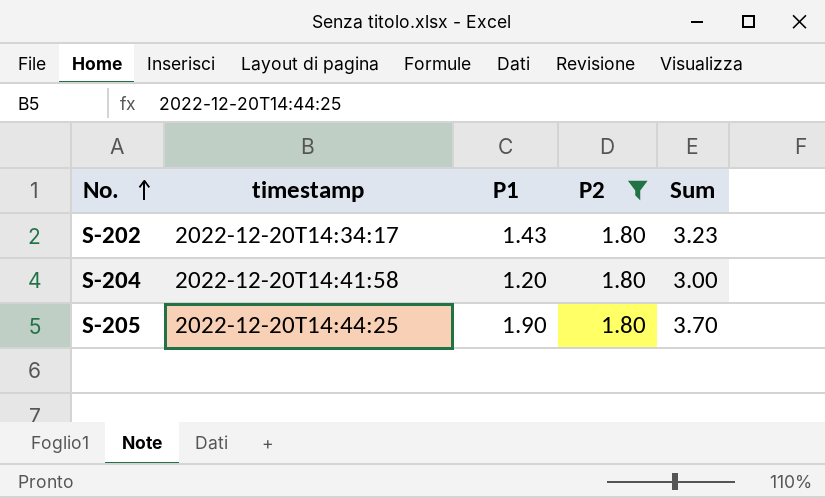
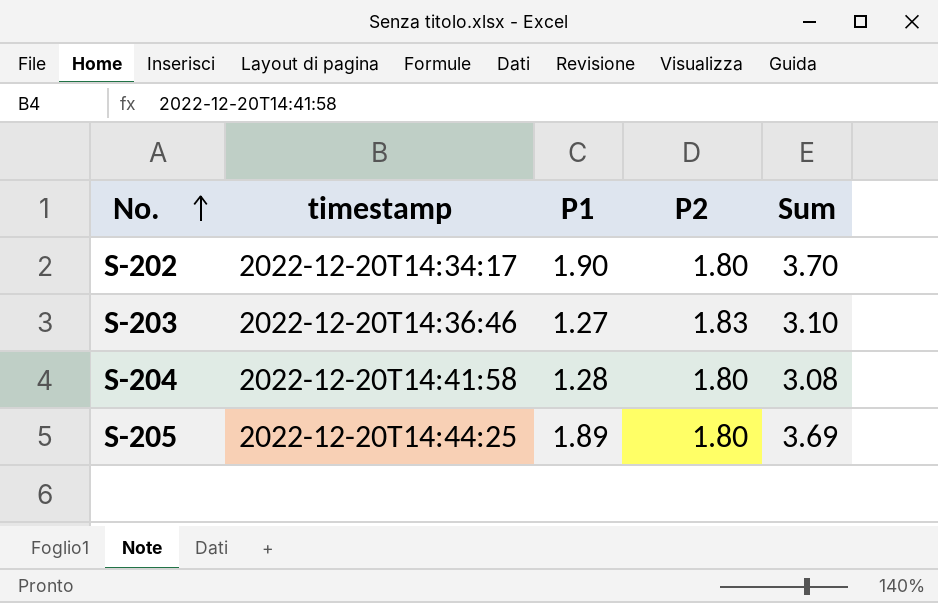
filter: P2 = 1.80 -> none
S-202 | P1: 1.43 -> 1.90
S-202 | Sum: 3.23 -> 3.70
S-204 | P1: 1.20 -> 1.28
S-204 | Sum: 3.00 -> 3.08
S-205 | P1: 1.90 -> 1.89
S-205 | Sum: 3.70 -> 3.69

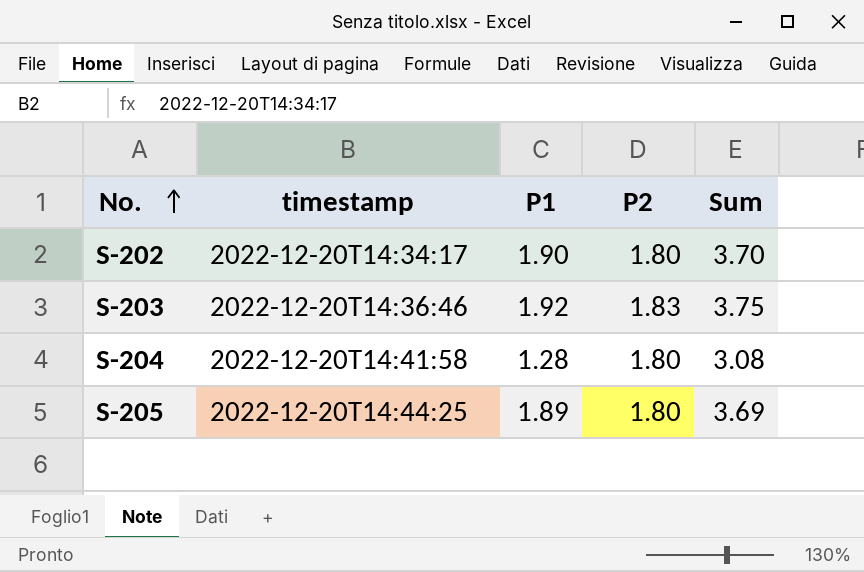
S-203 | P1: 1.27 -> 1.92
S-203 | Sum: 3.10 -> 3.75

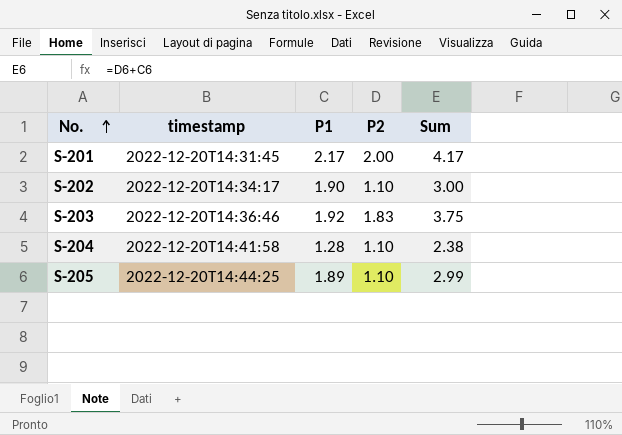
row S-201: none -> 2022-12-20T14:31:45 | 2.17 | 2.00 | 4.17
S-202 | P2: 1.80 -> 1.10
S-202 | Sum: 3.70 -> 3.00
S-204 | P2: 1.80 -> 1.10
S-204 | Sum: 3.08 -> 2.38
S-205 | P2: 1.80 -> 1.10
S-205 | Sum: 3.69 -> 2.99

